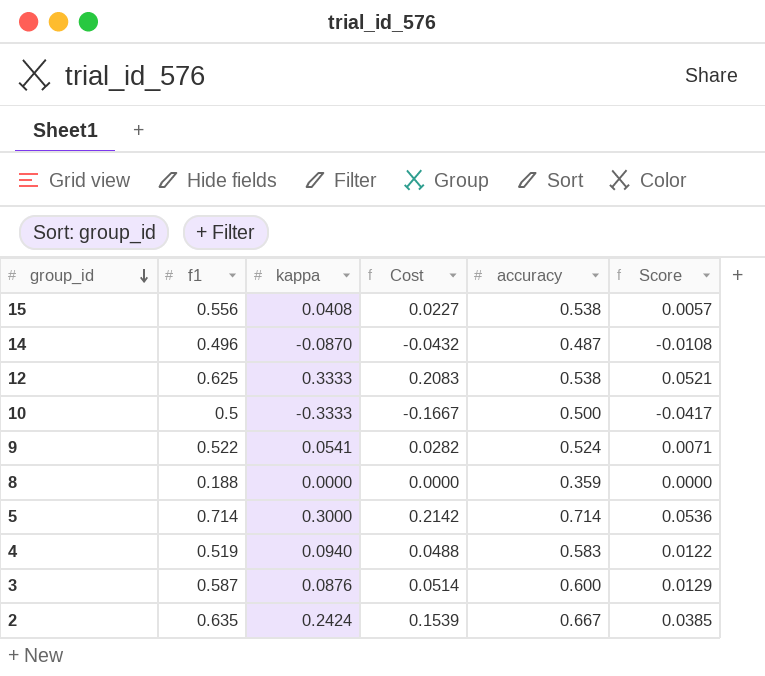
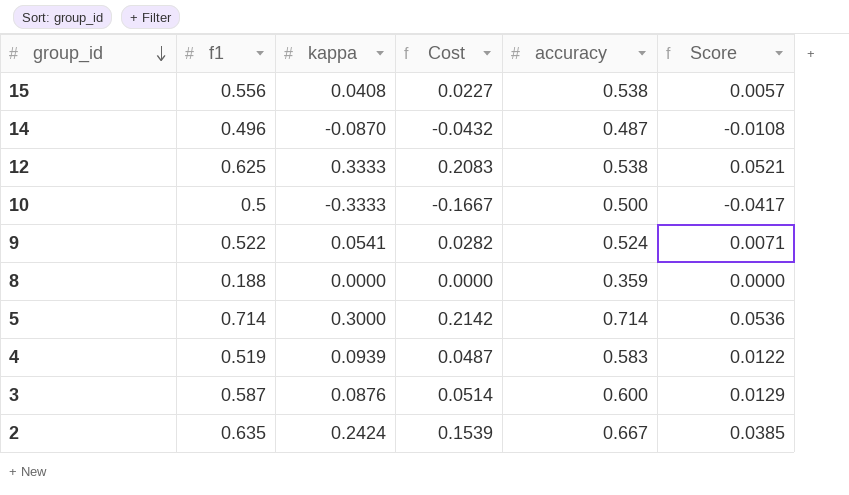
4 | kappa: 0.0940 -> 0.0939
4 | Cost: 0.0488 -> 0.0487

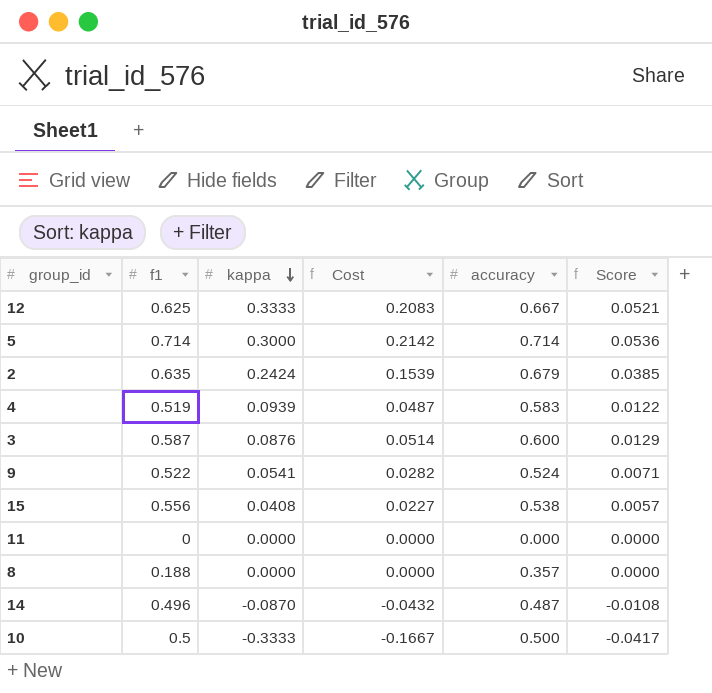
row order: group_id descending -> kappa descending
12 | accuracy: 0.538 -> 0.667
2 | accuracy: 0.667 -> 0.679
row 11: none -> 0 | 0.0000 | 0.0000 | 0.000 | 0.0000
8 | accuracy: 0.359 -> 0.357

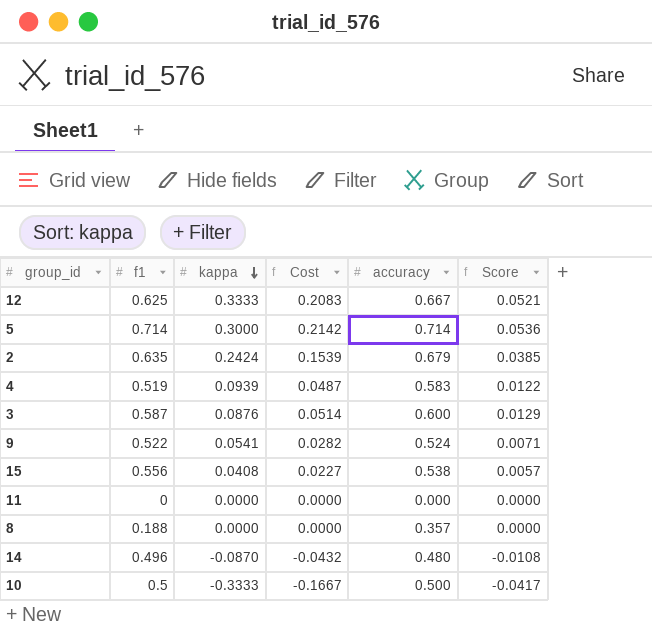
14 | accuracy: 0.487 -> 0.480

